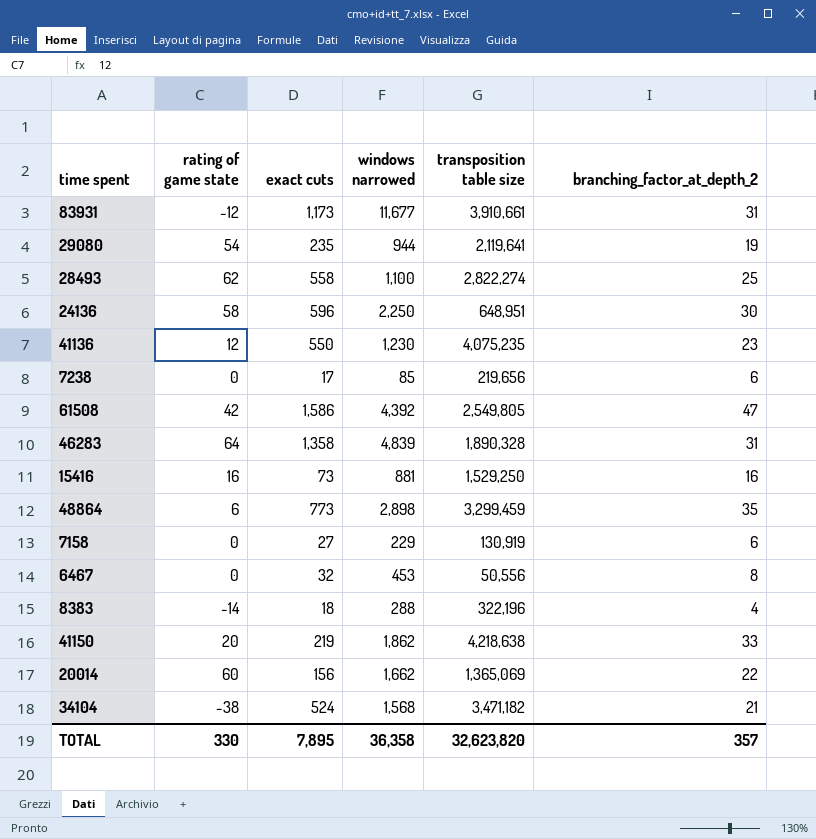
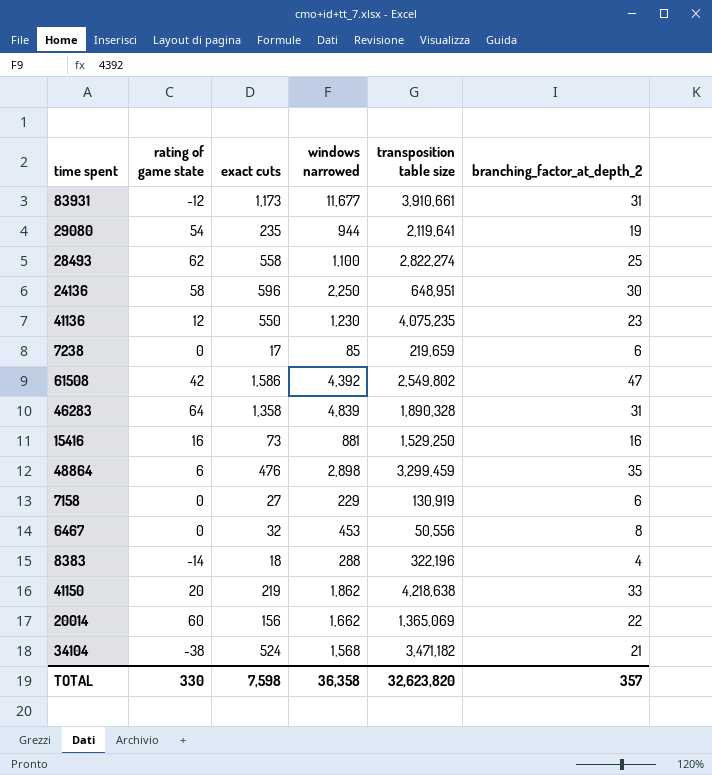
7238 | transposition table size: 219,656 -> 219,659
61508 | transposition table size: 2,549,805 -> 2,549,802
48864 | exact cuts: 773 -> 476
TOTAL | exact cuts: 7,895 -> 7,598

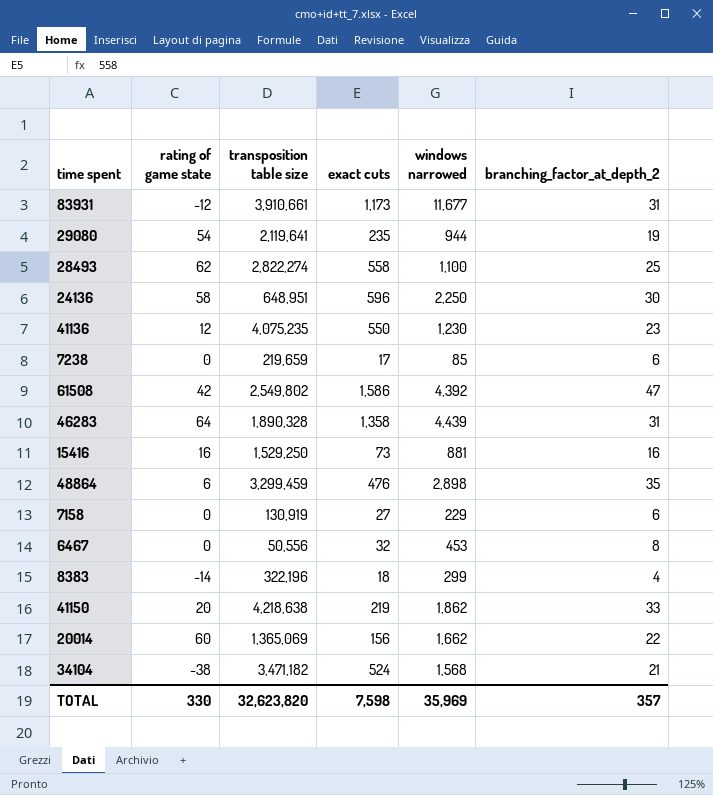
column transposition table size | position: 5 -> 3
46283 | windows narrowed: 4,839 -> 4,439
8383 | windows narrowed: 288 -> 299
TOTAL | windows narrowed: 36,358 -> 35,969

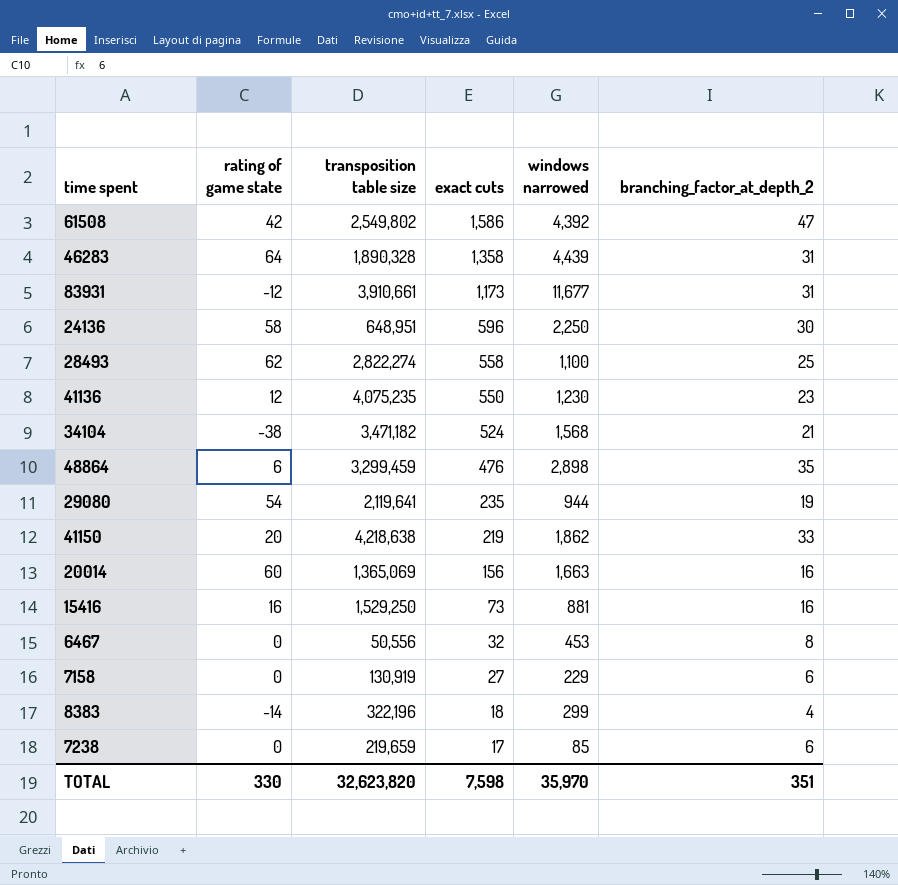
row order: none -> exact cuts descending
20014 | windows narrowed: 1,662 -> 1,663
20014 | branching_factor_at_depth_2: 22 -> 16
TOTAL | windows narrowed: 35,969 -> 35,970
TOTAL | branching_factor_at_depth_2: 357 -> 351

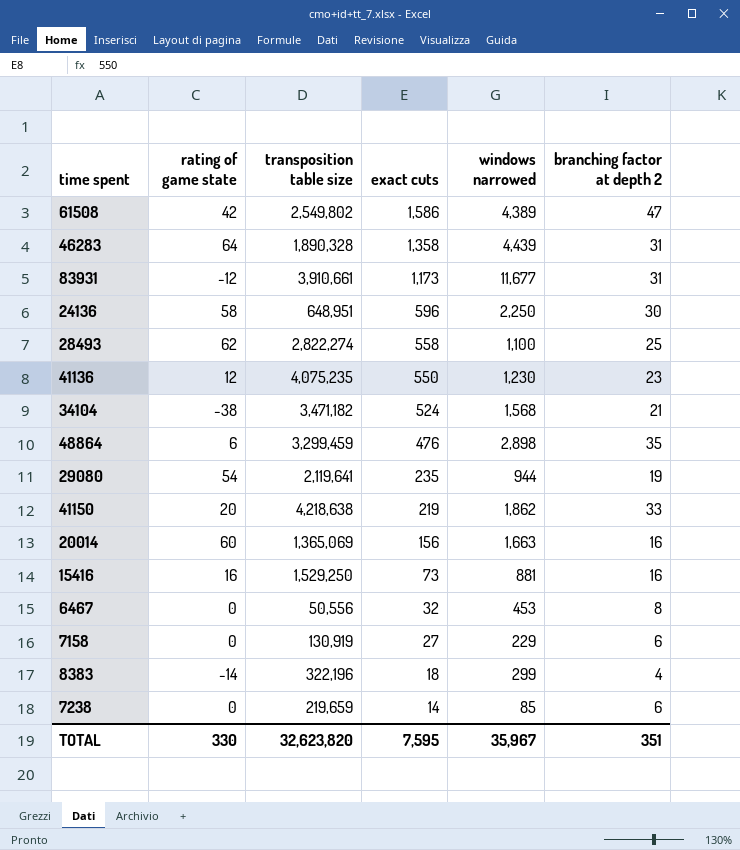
column name: branching_factor_at_depth_2 -> branching factor at depth 2
61508 | windows narrowed: 4,392 -> 4,389
7238 | exact cuts: 17 -> 14
TOTAL | exact cuts: 7,598 -> 7,595
TOTAL | windows narrowed: 35,970 -> 35,967

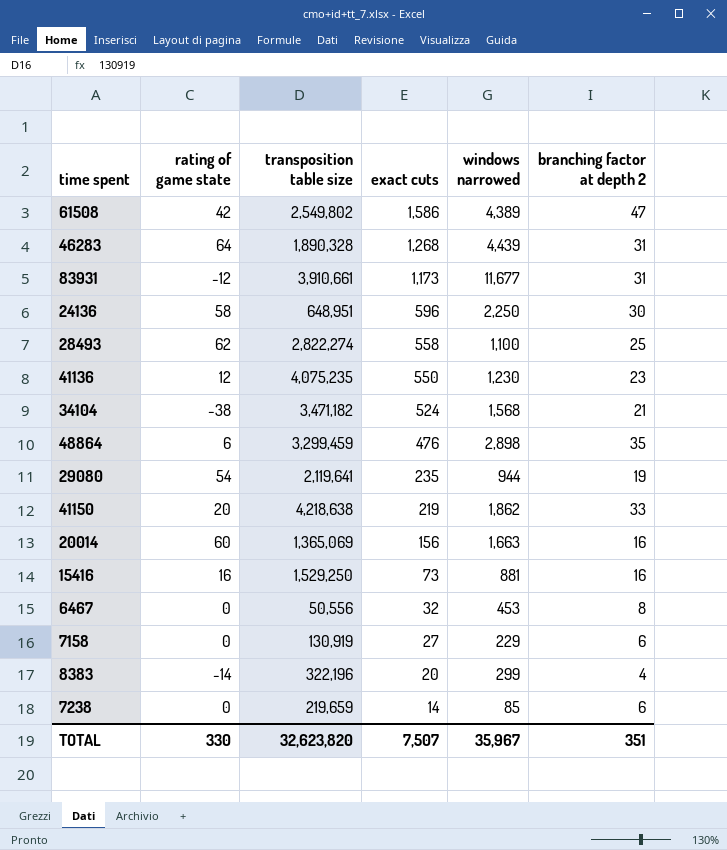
46283 | exact cuts: 1,358 -> 1,268
8383 | exact cuts: 18 -> 20
TOTAL | exact cuts: 7,595 -> 7,507

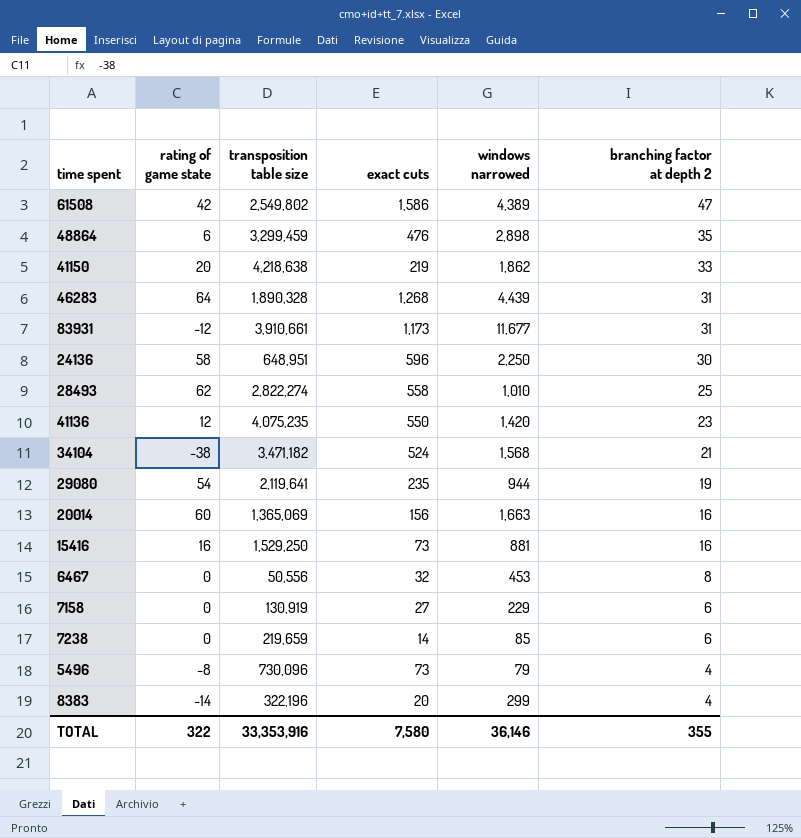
row order: exact cuts descending -> branching factor at depth 2 descending
28493 | windows narrowed: 1,100 -> 1,010
41136 | windows narrowed: 1,230 -> 1,420
row 5496: none -> -8 | 730,096 | 73 | 79 | 4
TOTAL | rating of game state: 330 -> 322
TOTAL | transposition table size: 32,623,820 -> 33,353,916
TOTAL | exact cuts: 7,507 -> 7,580
TOTAL | windows narrowed: 35,967 -> 36,146
TOTAL | branching factor at depth 2: 351 -> 355

